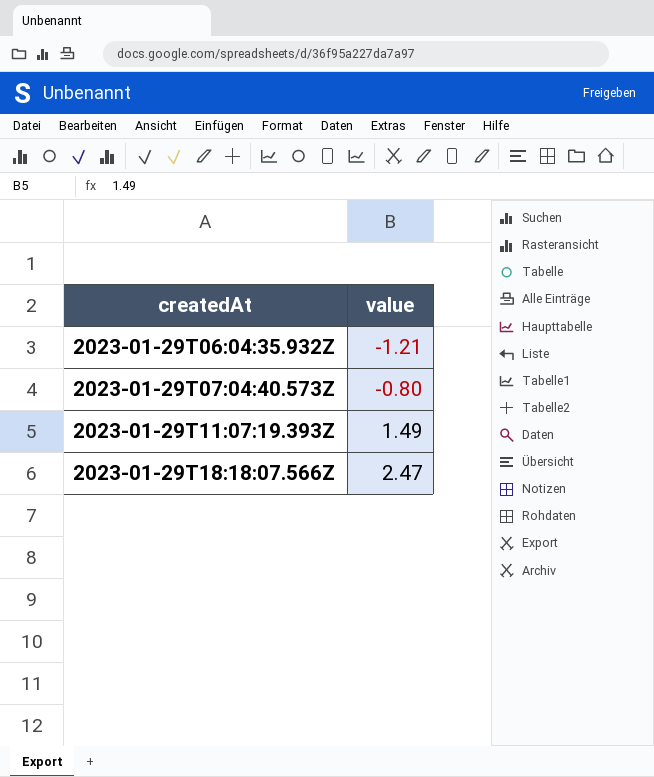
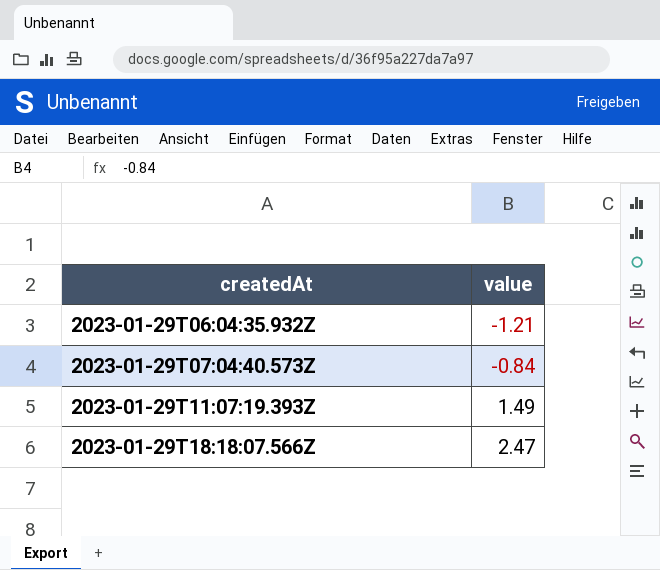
2023-01-29T07:04:40.573Z | value: -0.80 -> -0.84

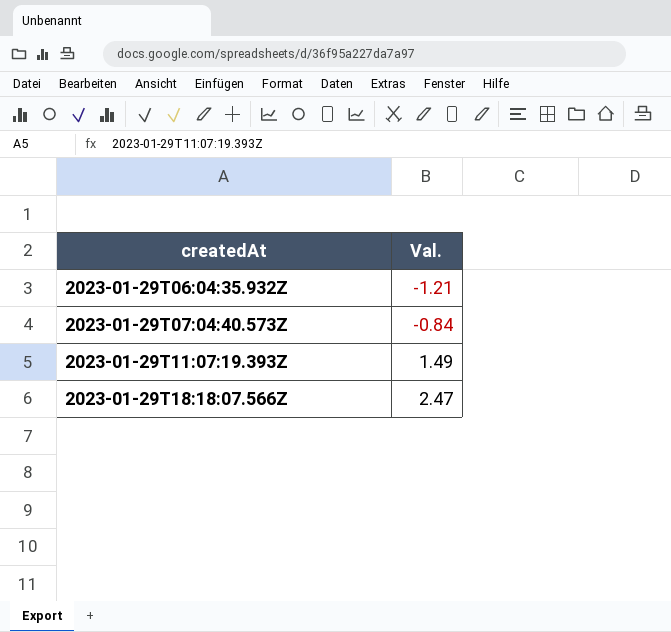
column name: value -> Val.

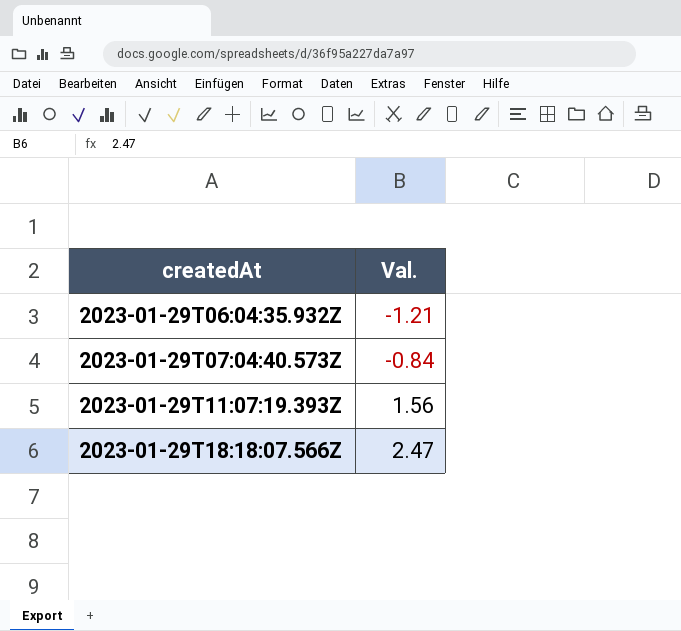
2023-01-29T11:07:19.393Z | Val.: 1.49 -> 1.56

